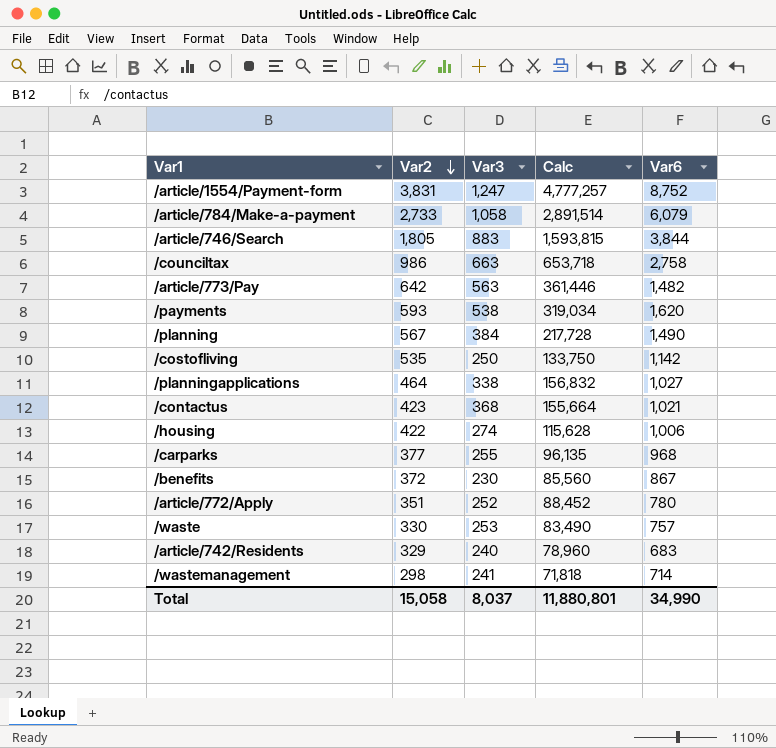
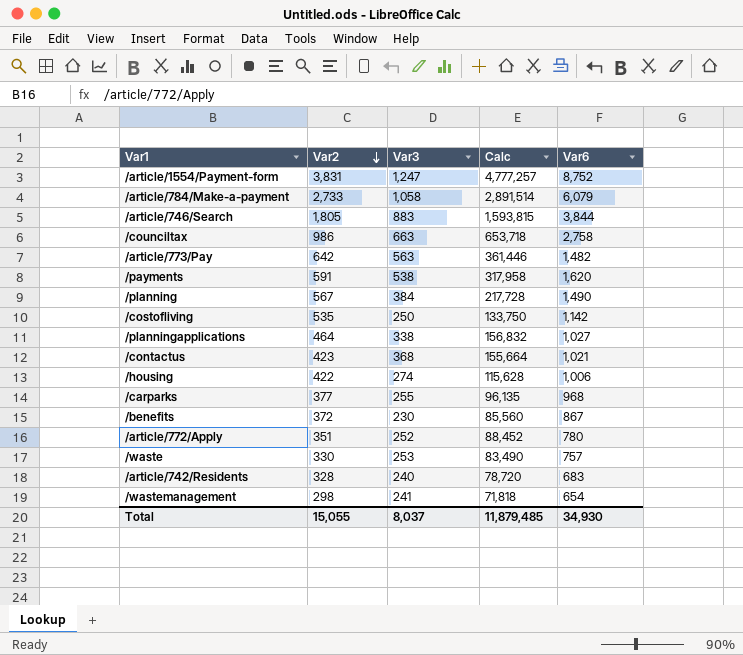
/payments | Var2: 593 -> 591
/payments | Calc: 319,034 -> 317,958
/article/742/Residents | Var2: 329 -> 328
/article/742/Residents | Calc: 78,960 -> 78,720
/wastemanagement | Var6: 714 -> 654
Total | Var2: 15,058 -> 15,055
Total | Calc: 11,880,801 -> 11,879,485
Total | Var6: 34,990 -> 34,930

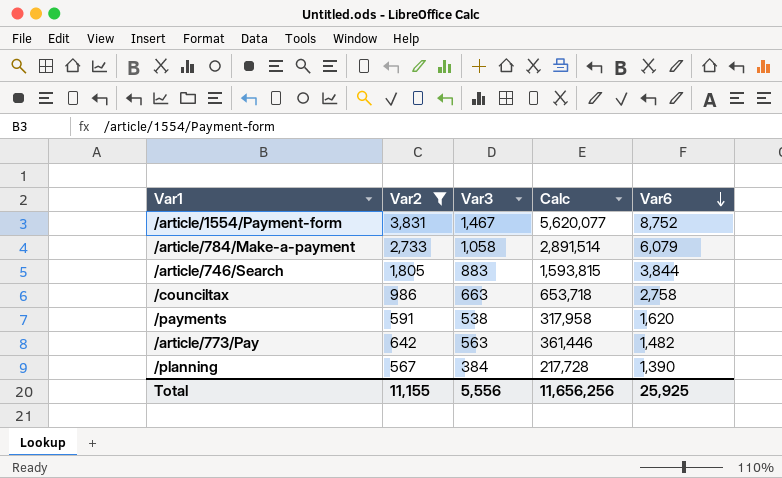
filter: none -> Var2 >= 567
row order: Var2 descending -> Var6 descending
/article/1554/Payment-form | Var3: 1,247 -> 1,467
/article/1554/Payment-form | Calc: 4,777,257 -> 5,620,077
/planning | Var6: 1,490 -> 1,390
Total | Var2: 15,055 -> 11,155
Total | Var3: 8,037 -> 5,556
Total | Calc: 11,879,485 -> 11,656,256
Total | Var6: 34,930 -> 25,925

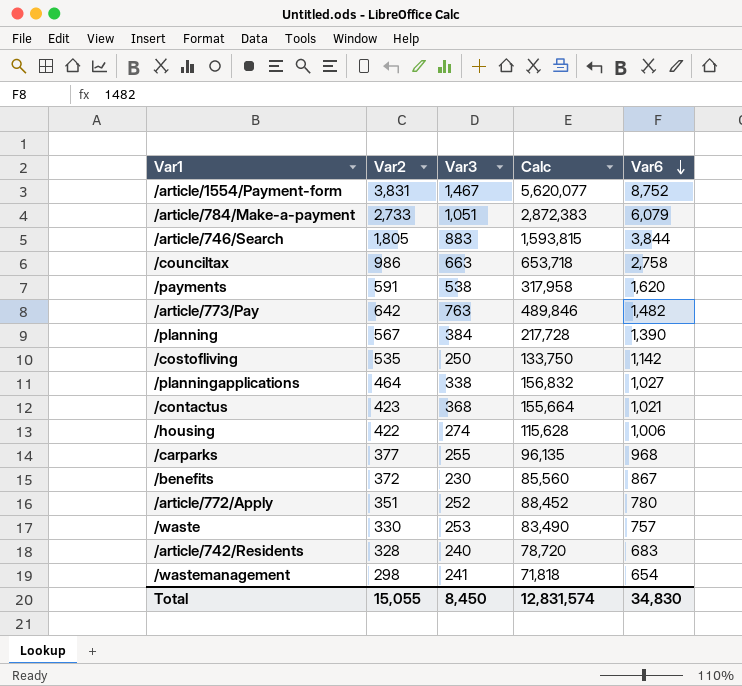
filter: Var2 >= 567 -> none
/article/784/Make-a-payment | Var3: 1,058 -> 1,051
/article/784/Make-a-payment | Calc: 2,891,514 -> 2,872,383
/article/773/Pay | Var3: 563 -> 763
/article/773/Pay | Calc: 361,446 -> 489,846
Total | Var2: 11,155 -> 15,055
Total | Var3: 5,556 -> 8,450
Total | Calc: 11,656,256 -> 12,831,574
Total | Var6: 25,925 -> 34,830

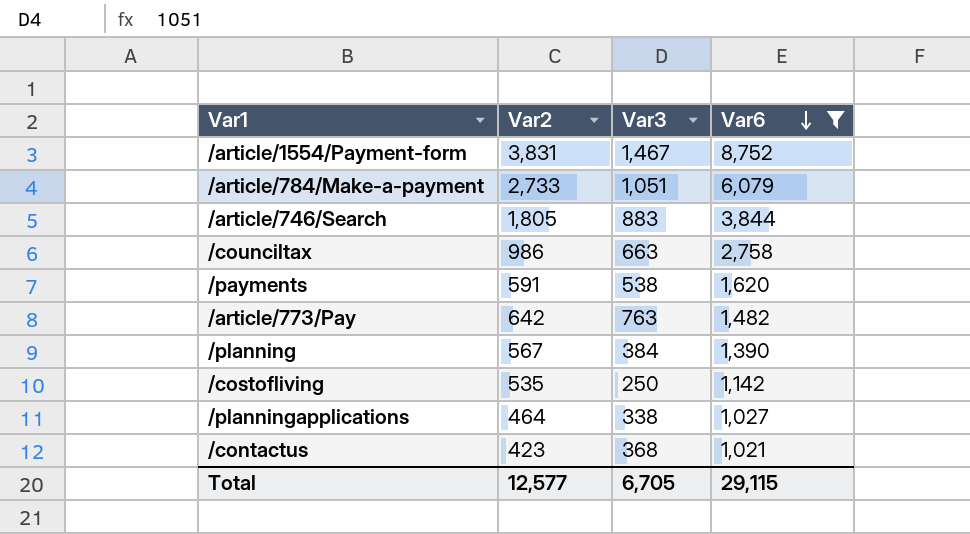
filter: none -> Var6 >= 1,021
column Calc | formula: [Var2] * [Var3] -> none
Total | Var2: 15,055 -> 12,577
Total | Var3: 8,450 -> 6,705
Total | Var6: 34,830 -> 29,115

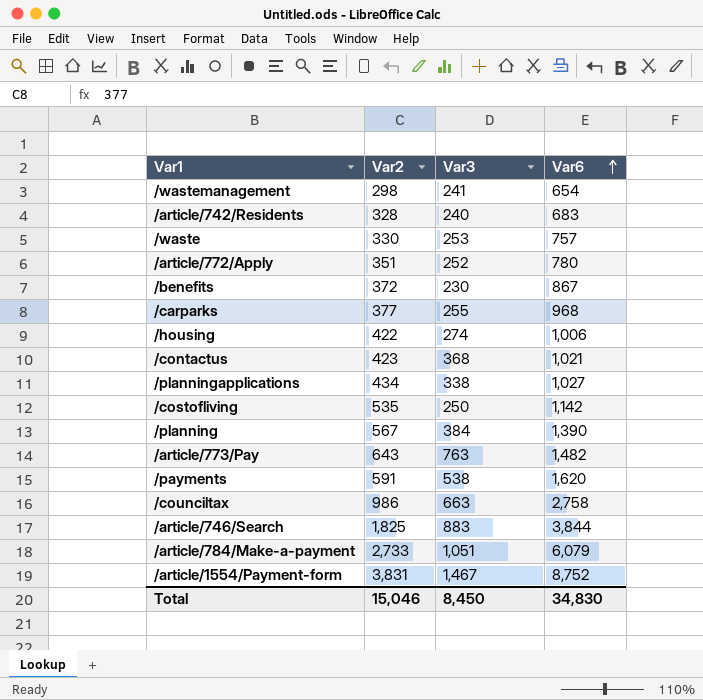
filter: Var6 >= 1,021 -> none
row order: Var6 descending -> Var6 ascending
/planningapplications | Var2: 464 -> 434
/article/773/Pay | Var2: 642 -> 643
/article/746/Search | Var2: 1,805 -> 1,825
Total | Var2: 12,577 -> 15,046
Total | Var3: 6,705 -> 8,450
Total | Var6: 29,115 -> 34,830

